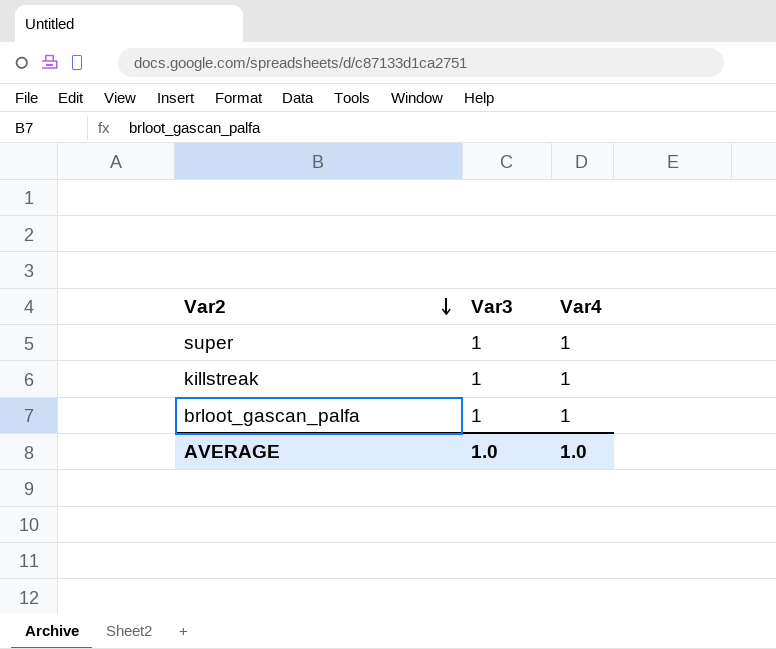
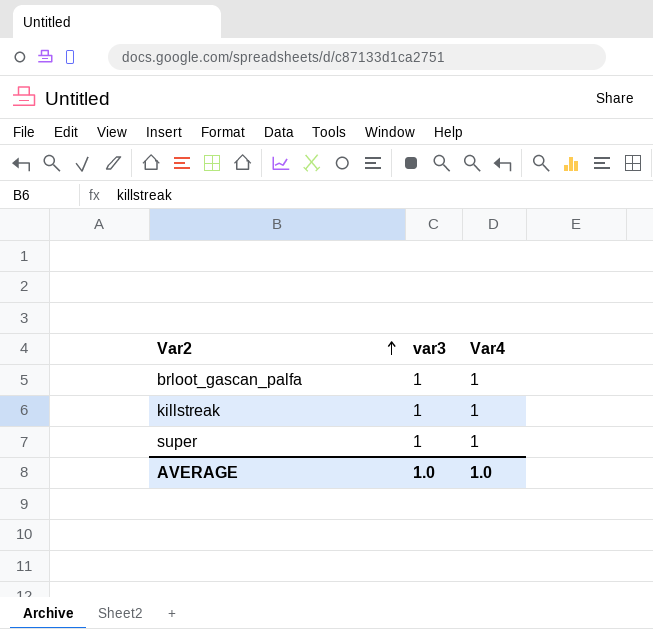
row order: Var2 descending -> Var2 ascending
column name: Var3 -> var3

